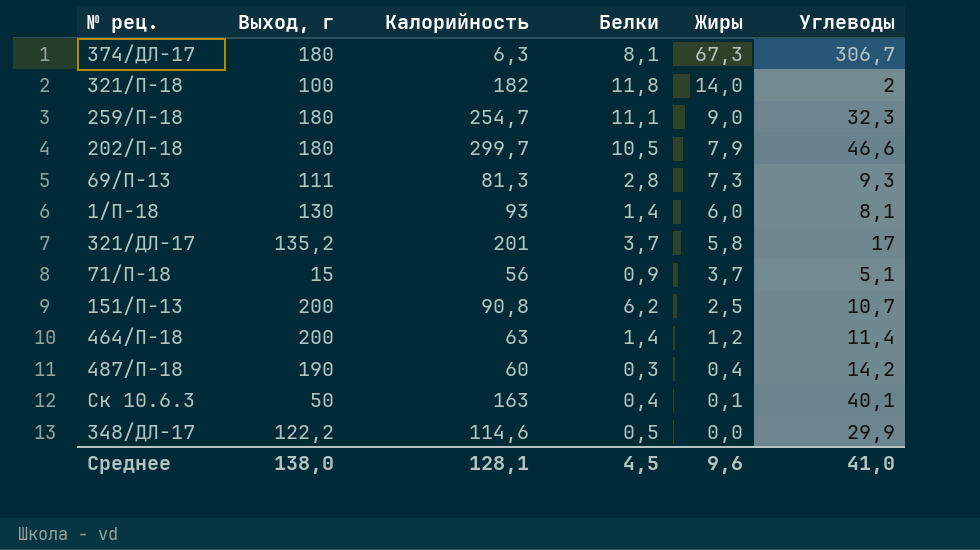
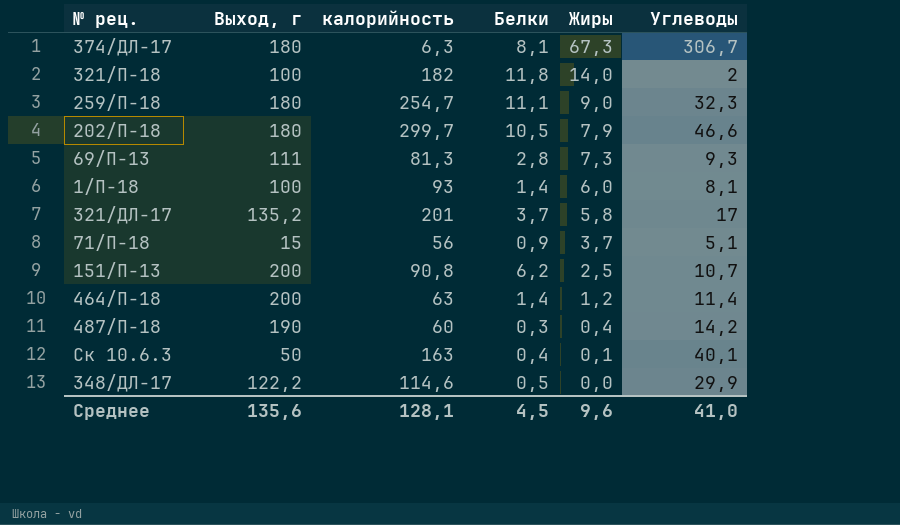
column name: Калорийность -> калорийность
1/П-18 | Выход, г: 130 -> 100
Среднее | Выход, г: 138,0 -> 135,6

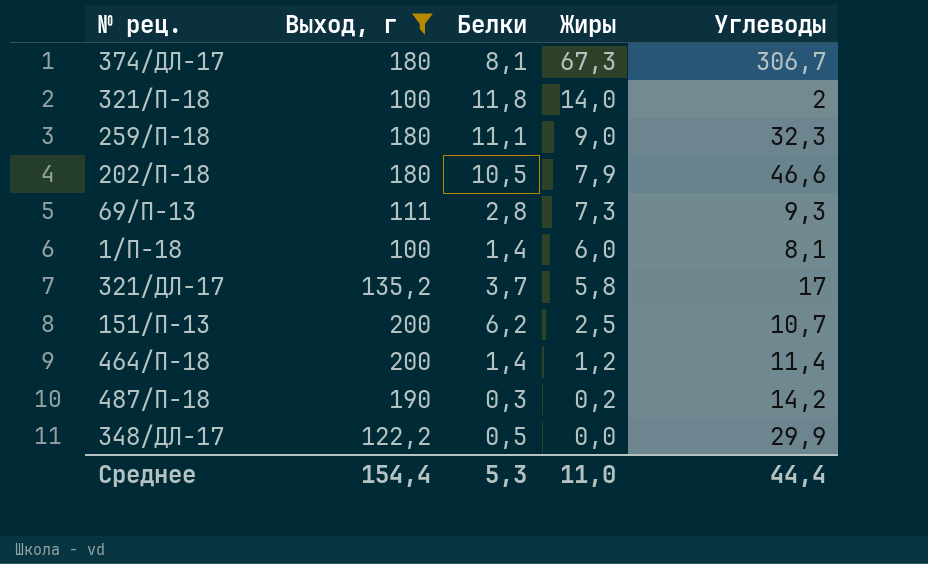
filter: none -> Выход, г >= 100
column калорийность | position: 3 -> none
487/П-18 | Жиры: 0,4 -> 0,2
Среднее | Выход, г: 135,6 -> 154,4
Среднее | Белки: 4,5 -> 5,3
Среднее | Жиры: 9,6 -> 11,0
Среднее | Углеводы: 41,0 -> 44,4

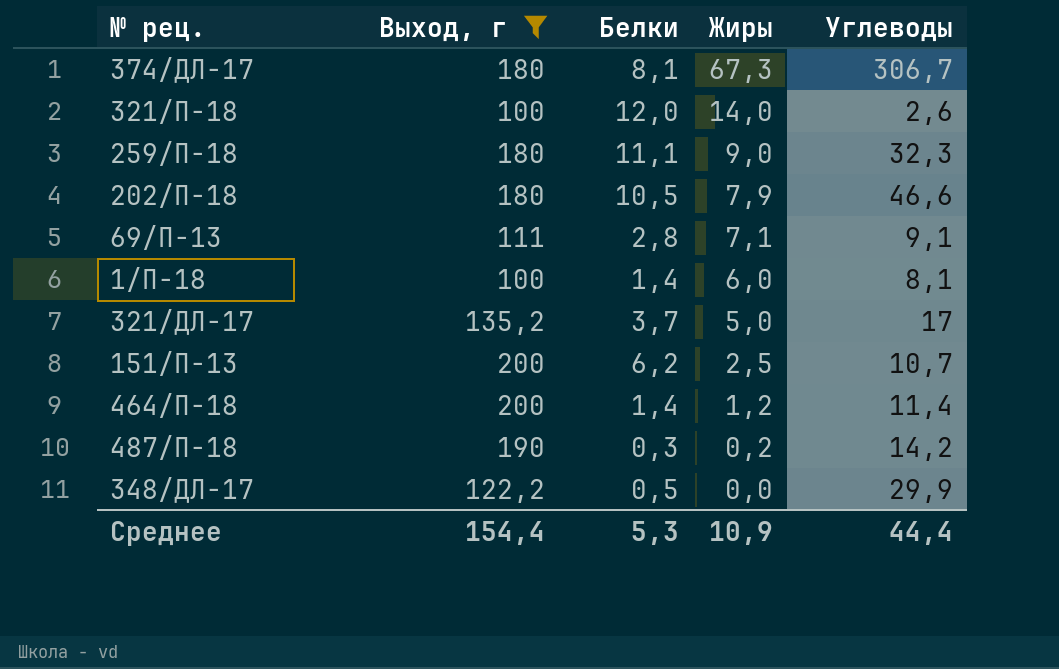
321/П-18 | Белки: 11,8 -> 12,0
321/П-18 | Углеводы: 2 -> 2,6
69/П-13 | Жиры: 7,3 -> 7,1
69/П-13 | Углеводы: 9,3 -> 9,1
321/ДЛ-17 | Жиры: 5,8 -> 5,0
Среднее | Жиры: 11,0 -> 10,9

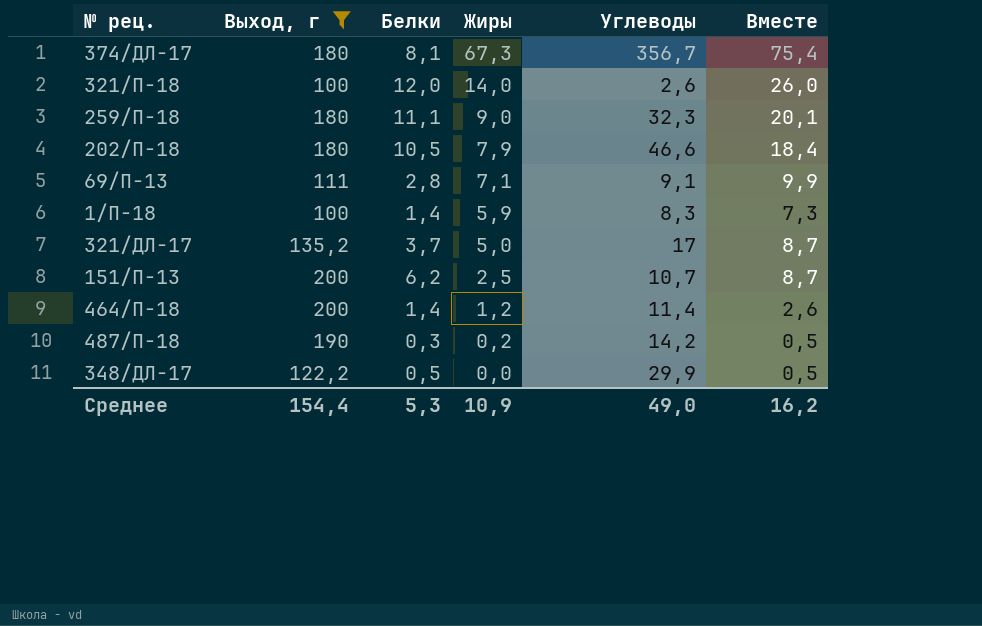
column Вместе | formula: none -> [Белки] + [Жиры]
374/ДЛ-17 | Углеводы: 306,7 -> 356,7
1/П-18 | Жиры: 6,0 -> 5,9
1/П-18 | Углеводы: 8,1 -> 8,3
Среднее | Углеводы: 44,4 -> 49,0

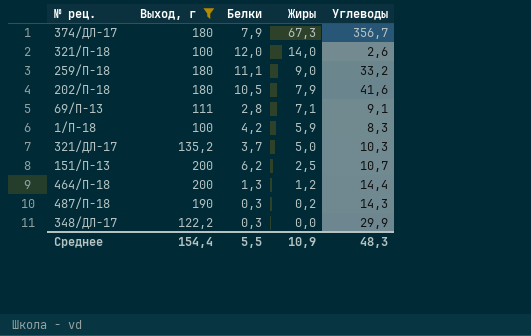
column Вместе | formula: [Белки] + [Жиры] -> none
374/ДЛ-17 | Белки: 8,1 -> 7,9
259/П-18 | Углеводы: 32,3 -> 33,2
202/П-18 | Углеводы: 46,6 -> 41,6
1/П-18 | Белки: 1,4 -> 4,2
321/ДЛ-17 | Углеводы: 17 -> 10,3
464/П-18 | Белки: 1,4 -> 1,3
464/П-18 | Углеводы: 11,4 -> 14,4
487/П-18 | Углеводы: 14,2 -> 14,3
348/ДЛ-17 | Белки: 0,5 -> 0,3
Среднее | Белки: 5,3 -> 5,5
Среднее | Углеводы: 49,0 -> 48,3

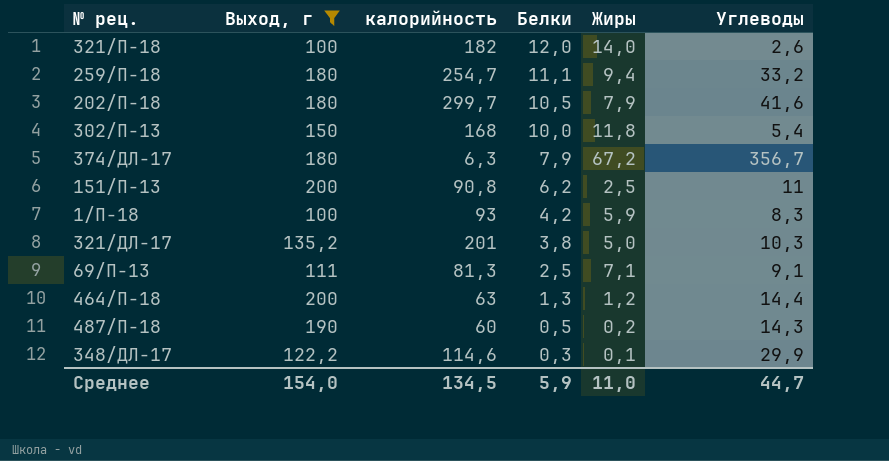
row order: Жиры descending -> Белки descending
column калорийность | position: none -> 3
259/П-18 | Жиры: 9,0 -> 9,4
row 302/П-13: none -> 150 | 168 | 10,0 | 11,8 | 5,4
374/ДЛ-17 | Жиры: 67,3 -> 67,2
151/П-13 | Углеводы: 10,7 -> 11
321/ДЛ-17 | Белки: 3,7 -> 3,8
69/П-13 | Белки: 2,8 -> 2,5
487/П-18 | Белки: 0,3 -> 0,5
348/ДЛ-17 | Жиры: 0,0 -> 0,1
Среднее | Выход, г: 154,4 -> 154,0
Среднее | Белки: 5,5 -> 5,9
Среднее | Жиры: 10,9 -> 11,0
Среднее | Углеводы: 48,3 -> 44,7

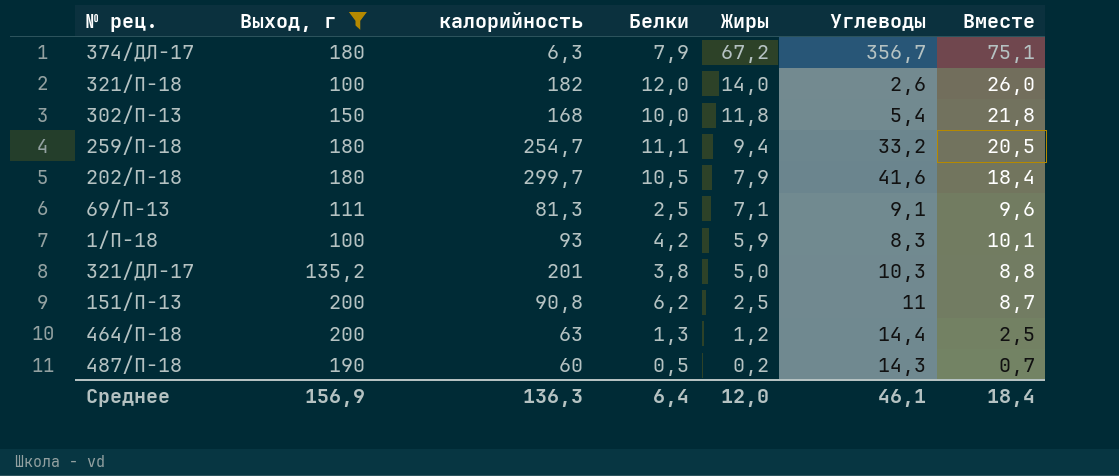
row order: Белки descending -> Жиры descending
column Вместе | formula: none -> [Белки] + [Жиры]
row 348/ДЛ-17: 122,2 | 114,6 | 0,3 | 0,1 | 29,9 -> none
Среднее | Выход, г: 154,0 -> 156,9
Среднее | калорийность: 134,5 -> 136,3
Среднее | Белки: 5,9 -> 6,4
Среднее | Жиры: 11,0 -> 12,0
Среднее | Углеводы: 44,7 -> 46,1

